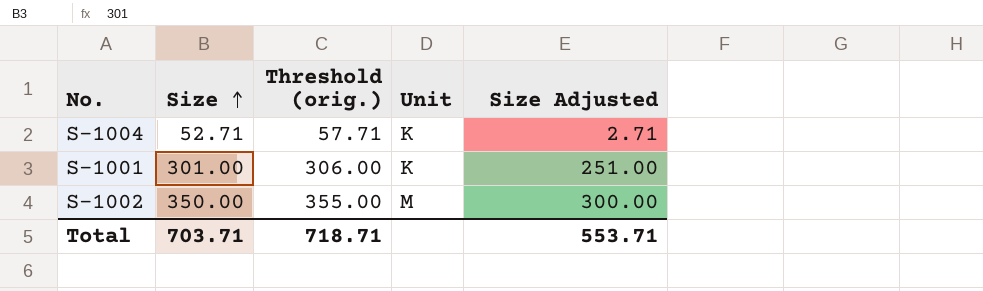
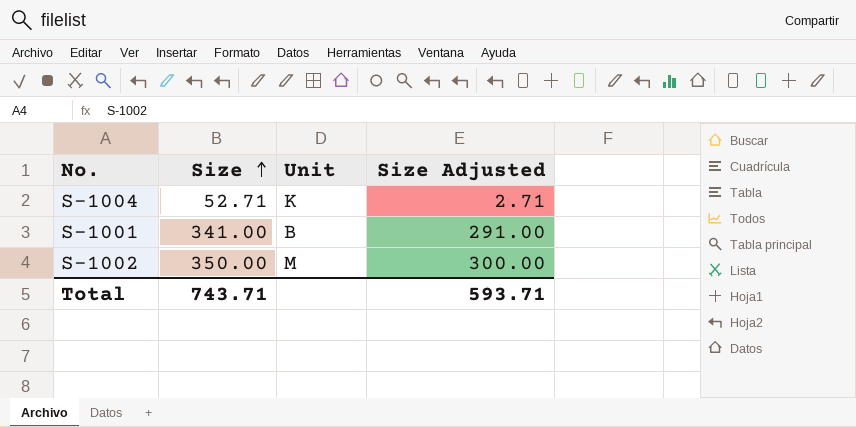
column Threshold (orig.) | formula: [Size] + 5 -> none
S-1001 | Size: 301.00 -> 341.00
S-1001 | Unit: K -> B
S-1001 | Size Adjusted: 251.00 -> 291.00
Total | Size: 703.71 -> 743.71
Total | Size Adjusted: 553.71 -> 593.71

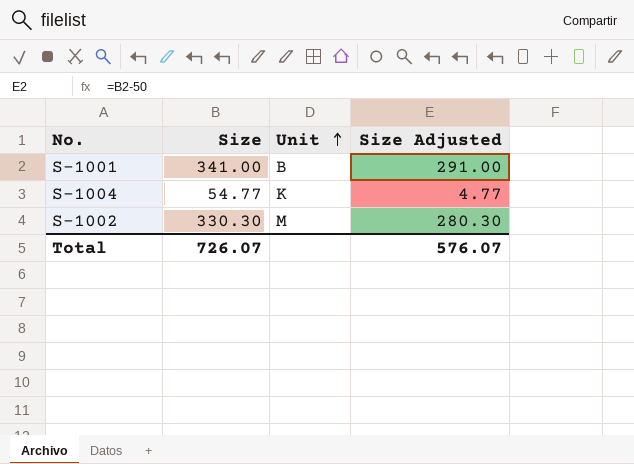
row order: Size ascending -> Unit ascending
S-1004 | Size: 52.71 -> 54.77
S-1004 | Size Adjusted: 2.71 -> 4.77
S-1002 | Size: 350.00 -> 330.30
S-1002 | Size Adjusted: 300.00 -> 280.30
Total | Size: 743.71 -> 726.07
Total | Size Adjusted: 593.71 -> 576.07

